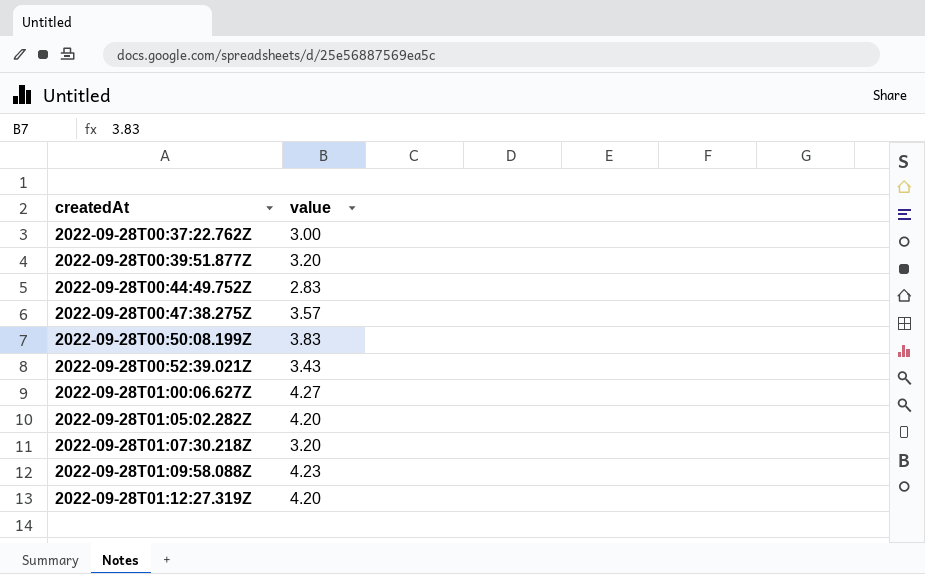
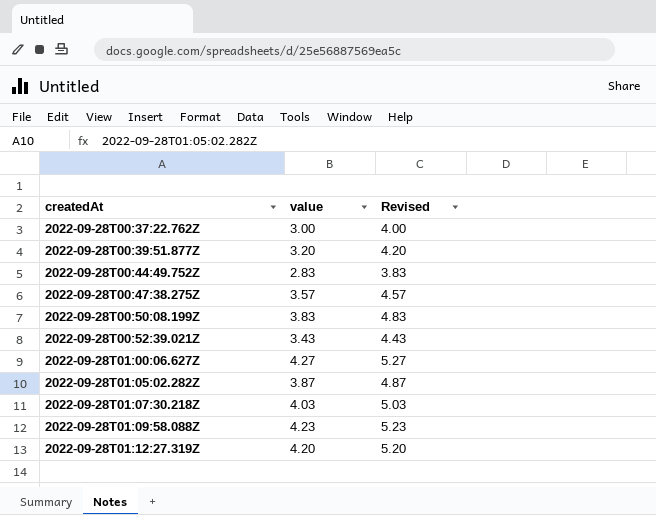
column Revised | formula: none -> [value] + 1
2022-09-28T01:05:02.282Z | value: 4.20 -> 3.87
2022-09-28T01:07:30.218Z | value: 3.20 -> 4.03

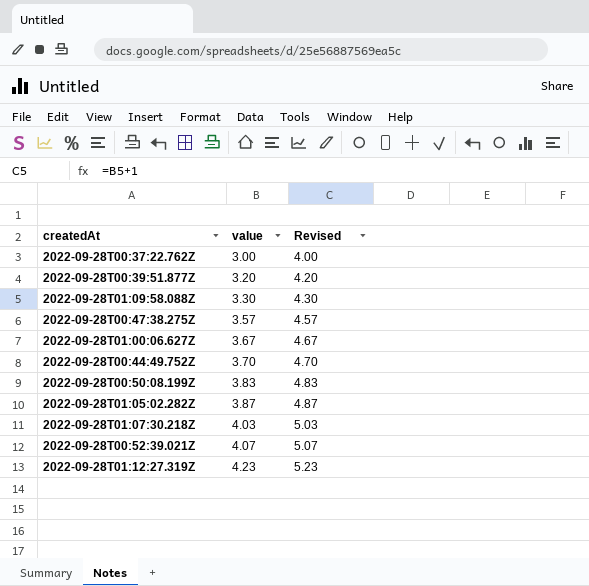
row order: createdAt ascending -> value ascending
2022-09-28T01:09:58.088Z | value: 4.23 -> 3.30
2022-09-28T01:09:58.088Z | Revised: 5.23 -> 4.30
2022-09-28T01:00:06.627Z | value: 4.27 -> 3.67
2022-09-28T01:00:06.627Z | Revised: 5.27 -> 4.67
2022-09-28T00:44:49.752Z | value: 2.83 -> 3.70
2022-09-28T00:44:49.752Z | Revised: 3.83 -> 4.70
2022-09-28T00:52:39.021Z | value: 3.43 -> 4.07
2022-09-28T00:52:39.021Z | Revised: 4.43 -> 5.07
2022-09-28T01:12:27.319Z | value: 4.20 -> 4.23
2022-09-28T01:12:27.319Z | Revised: 5.20 -> 5.23

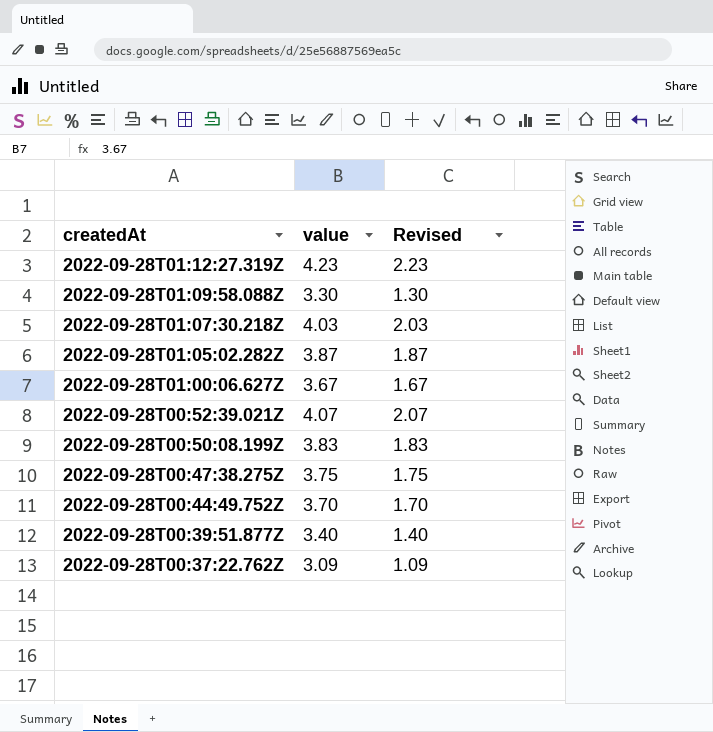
row order: value ascending -> createdAt descending
column Revised | formula: [value] + 1 -> [value] - 2
2022-09-28T00:47:38.275Z | value: 3.57 -> 3.75
2022-09-28T00:39:51.877Z | value: 3.20 -> 3.40
2022-09-28T00:37:22.762Z | value: 3.00 -> 3.09

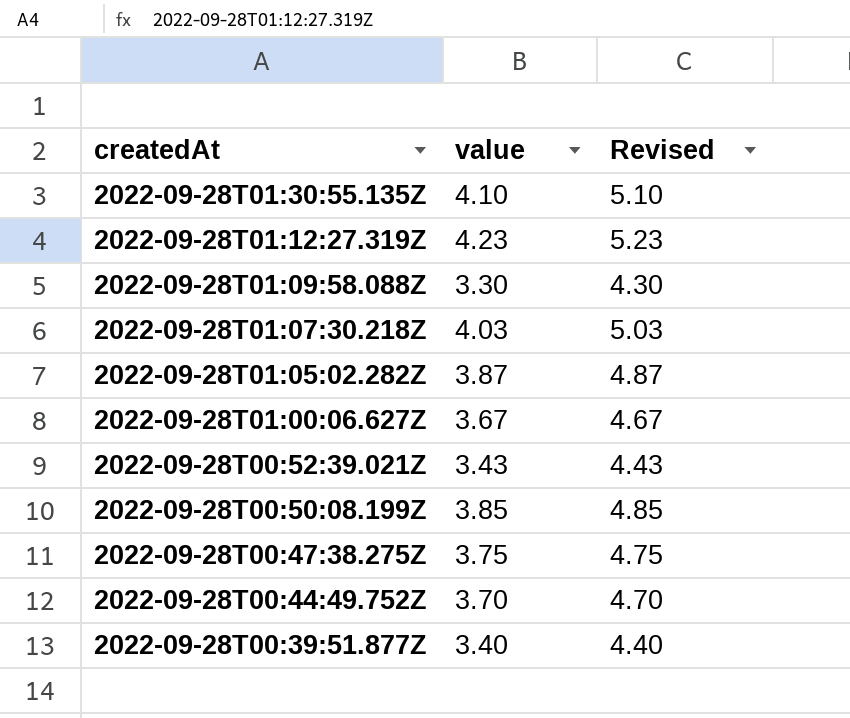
column Revised | formula: [value] - 2 -> [value] + 1
row 2022-09-28T00:37:22.762Z: 3.09 | 1.09 -> none
row 2022-09-28T01:30:55.135Z: none -> 4.10 | 5.10
2022-09-28T00:52:39.021Z | value: 4.07 -> 3.43
2022-09-28T00:50:08.199Z | value: 3.83 -> 3.85

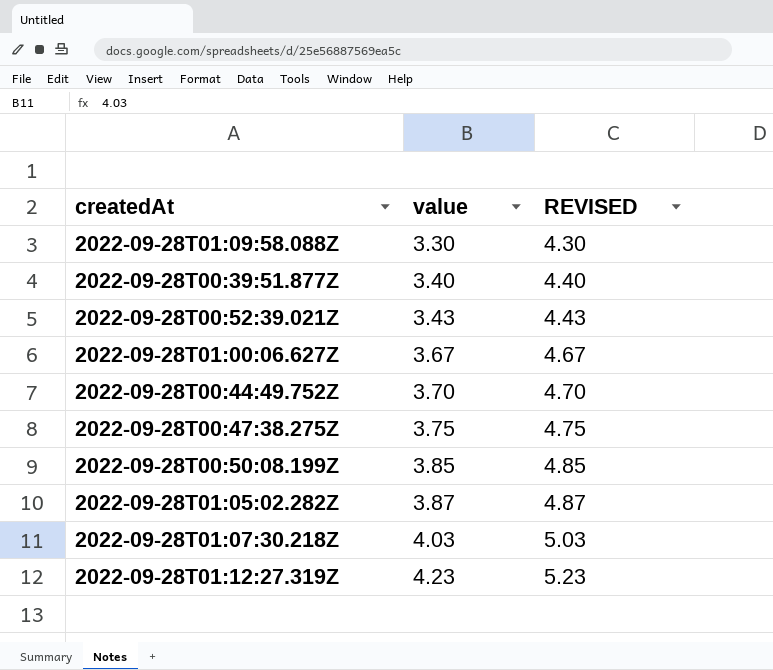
row order: createdAt descending -> value ascending
column name: Revised -> REVISED
row 2022-09-28T01:30:55.135Z: 4.10 | 5.10 -> none

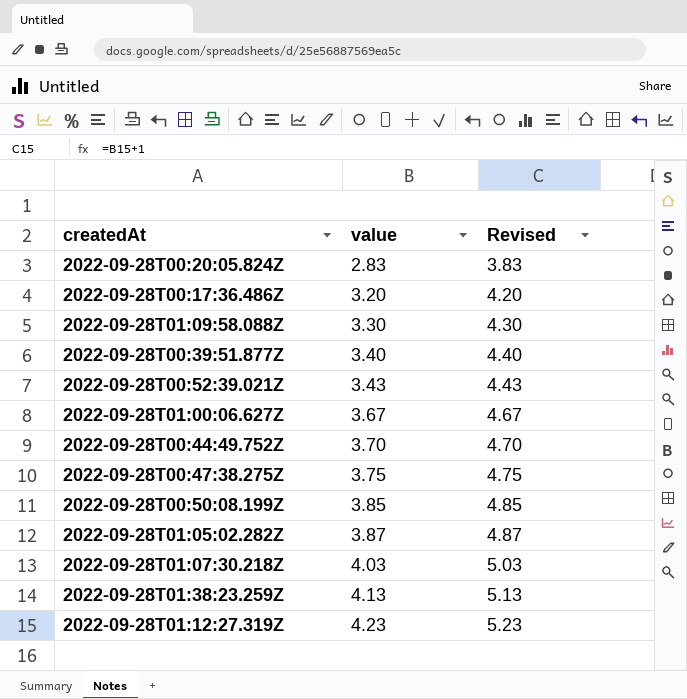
column name: REVISED -> Revised
row 2022-09-28T00:20:05.824Z: none -> 2.83 | 3.83
row 2022-09-28T00:17:36.486Z: none -> 3.20 | 4.20
row 2022-09-28T01:38:23.259Z: none -> 4.13 | 5.13

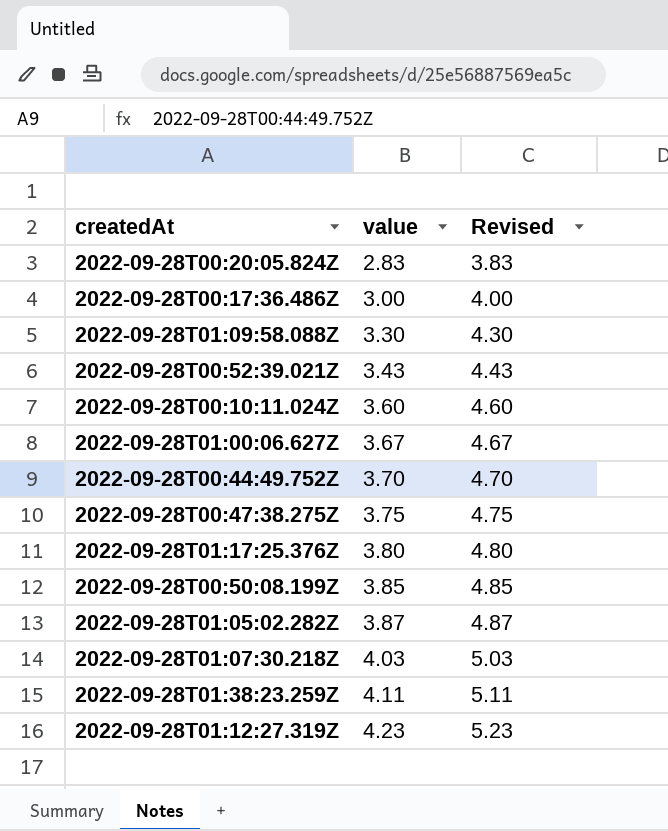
row 2022-09-28T00:39:51.877Z: 3.40 | 4.40 -> none
2022-09-28T00:17:36.486Z | value: 3.20 -> 3.00
2022-09-28T00:17:36.486Z | Revised: 4.20 -> 4.00
row 2022-09-28T00:10:11.024Z: none -> 3.60 | 4.60
row 2022-09-28T01:17:25.376Z: none -> 3.80 | 4.80
2022-09-28T01:38:23.259Z | value: 4.13 -> 4.11
2022-09-28T01:38:23.259Z | Revised: 5.13 -> 5.11

